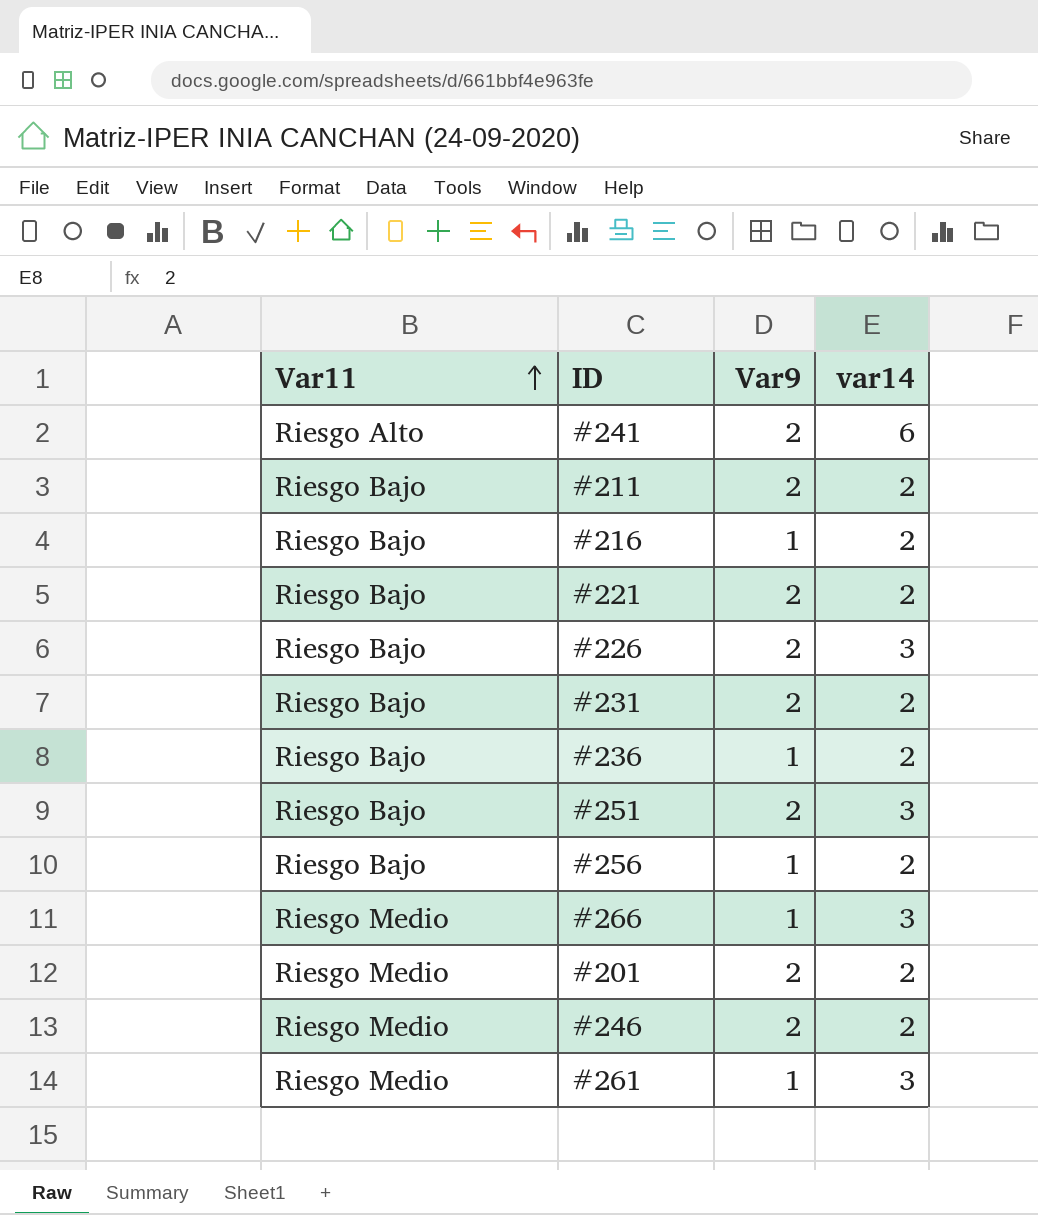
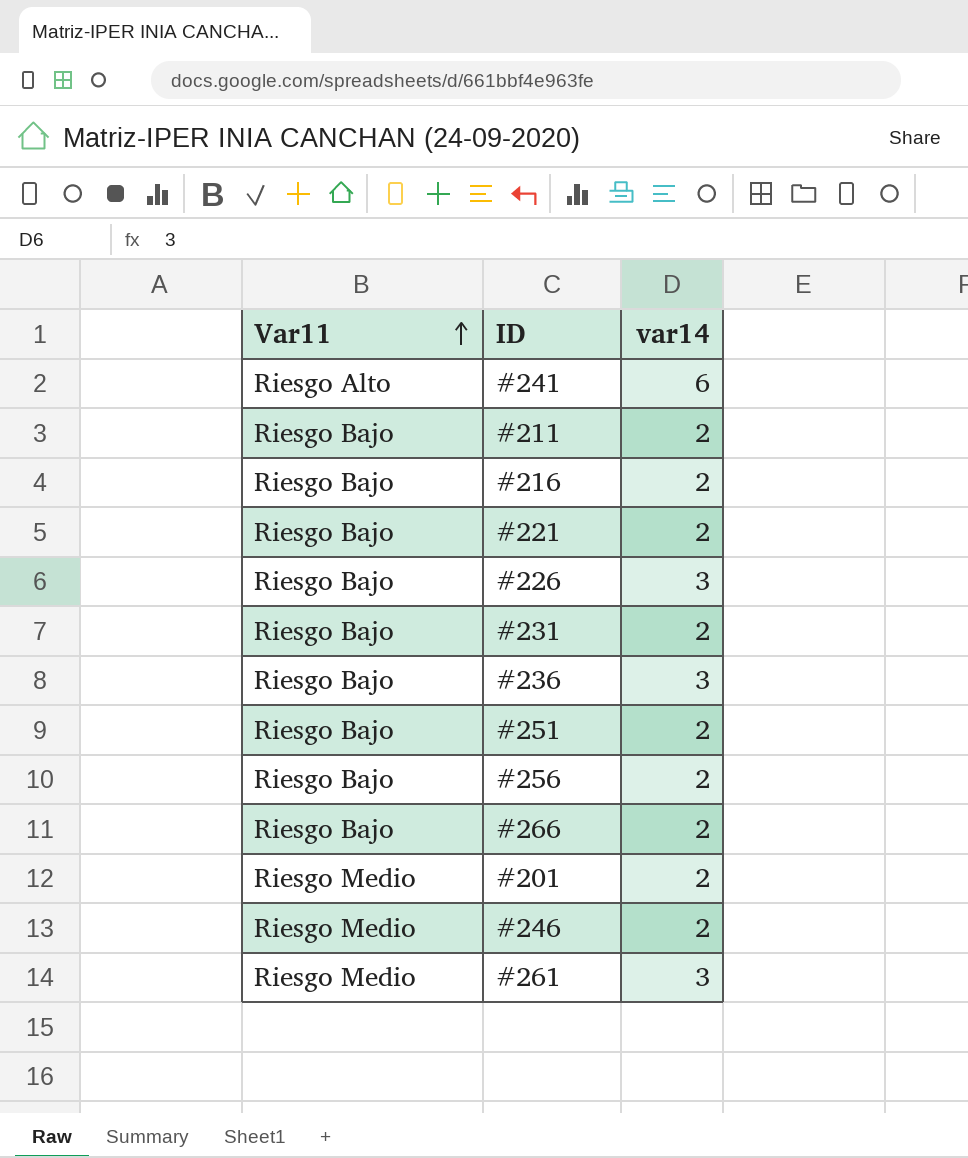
column Var9 | position: 3 -> none
#236 | var14: 2 -> 3
#251 | var14: 3 -> 2
#266 | Var11: Riesgo Medio -> Riesgo Bajo
#266 | var14: 3 -> 2

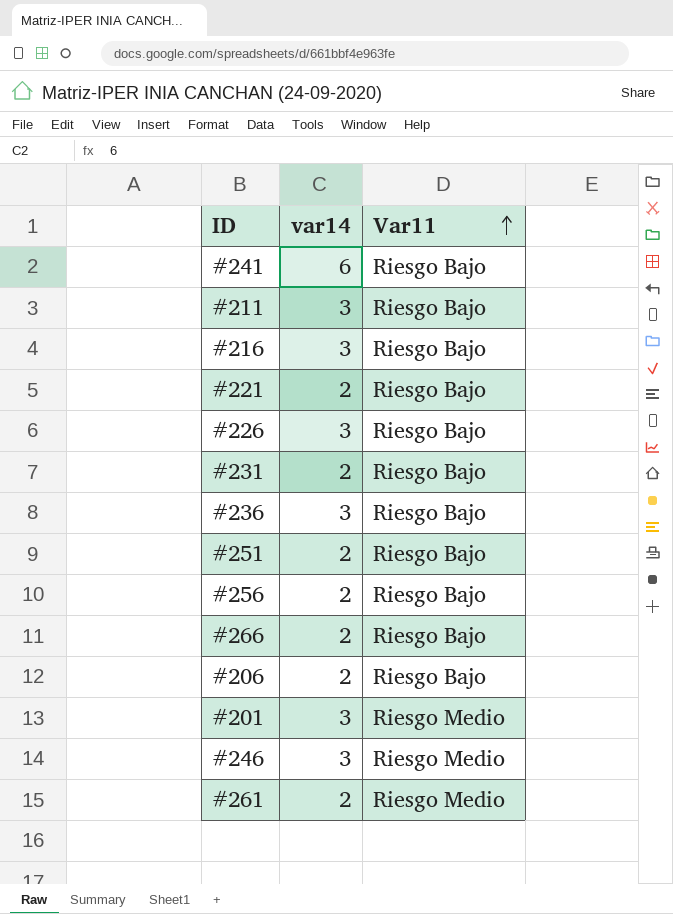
column Var11 | position: 1 -> 3
#241 | Var11: Riesgo Alto -> Riesgo Bajo
#211 | var14: 2 -> 3
#216 | var14: 2 -> 3
row #206: none -> 2 | Riesgo Bajo
#201 | var14: 2 -> 3
#246 | var14: 2 -> 3
#261 | var14: 3 -> 2

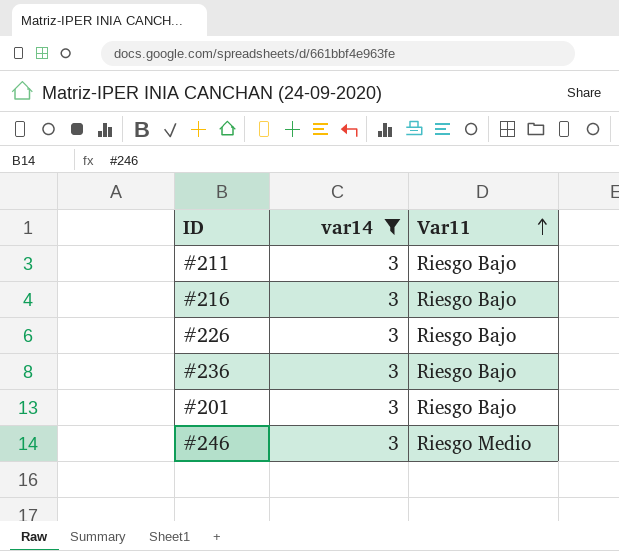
filter: none -> var14 = 3
#201 | Var11: Riesgo Medio -> Riesgo Bajo

